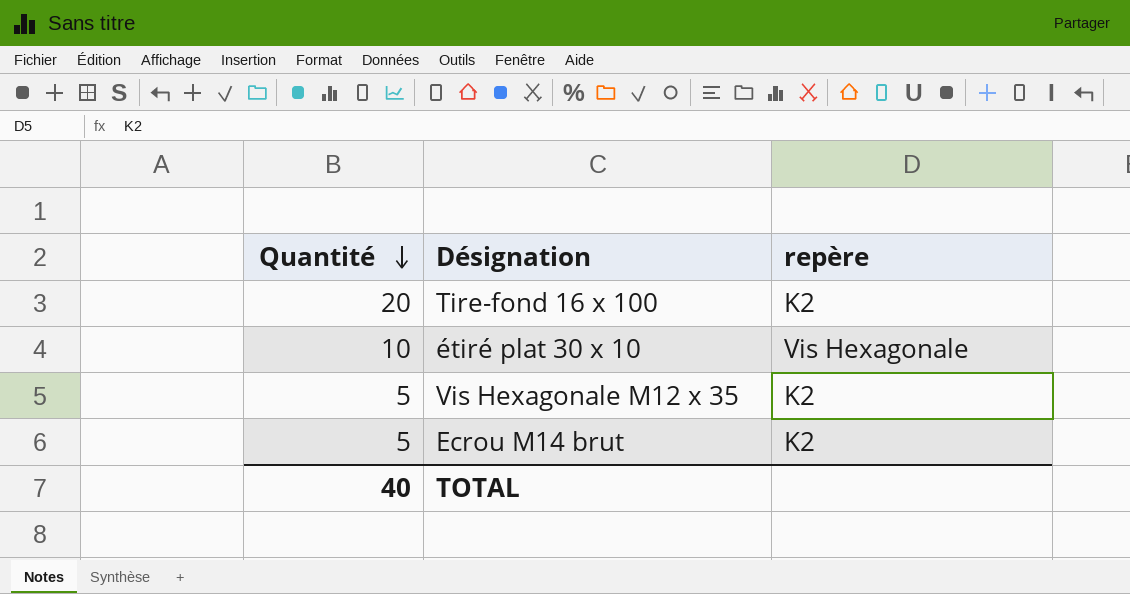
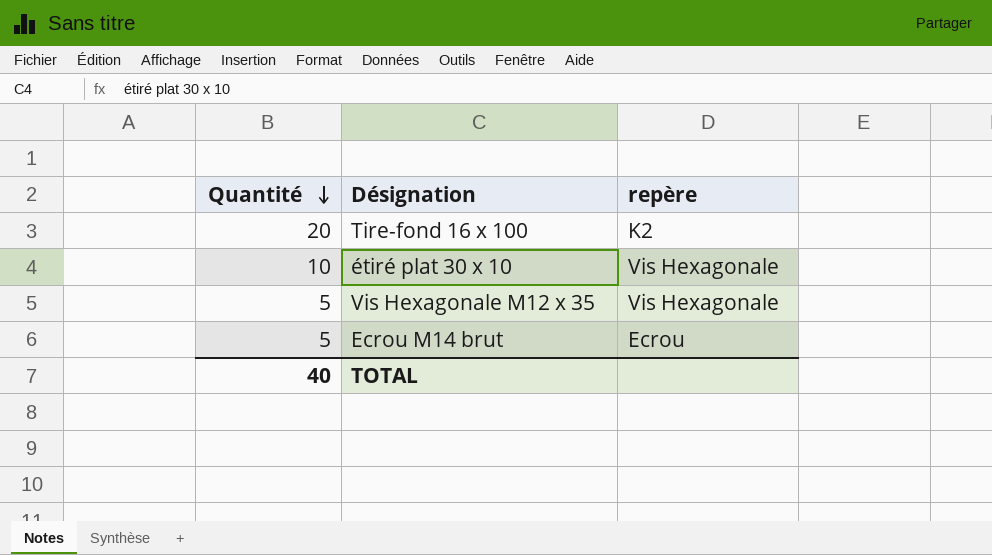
Vis Hexagonale M12 x 35 | repère: K2 -> Vis Hexagonale
Ecrou M14 brut | repère: K2 -> Ecrou

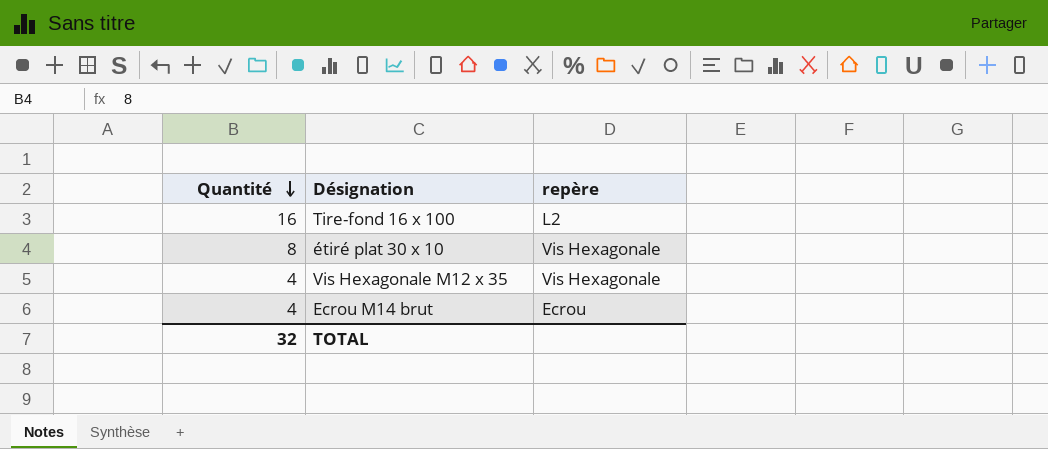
Tire-fond 16 x 100 | Quantité: 20 -> 16
Tire-fond 16 x 100 | repère: K2 -> L2
étiré plat 30 x 10 | Quantité: 10 -> 8
Vis Hexagonale M12 x 35 | Quantité: 5 -> 4
Ecrou M14 brut | Quantité: 5 -> 4
TOTAL | Quantité: 40 -> 32

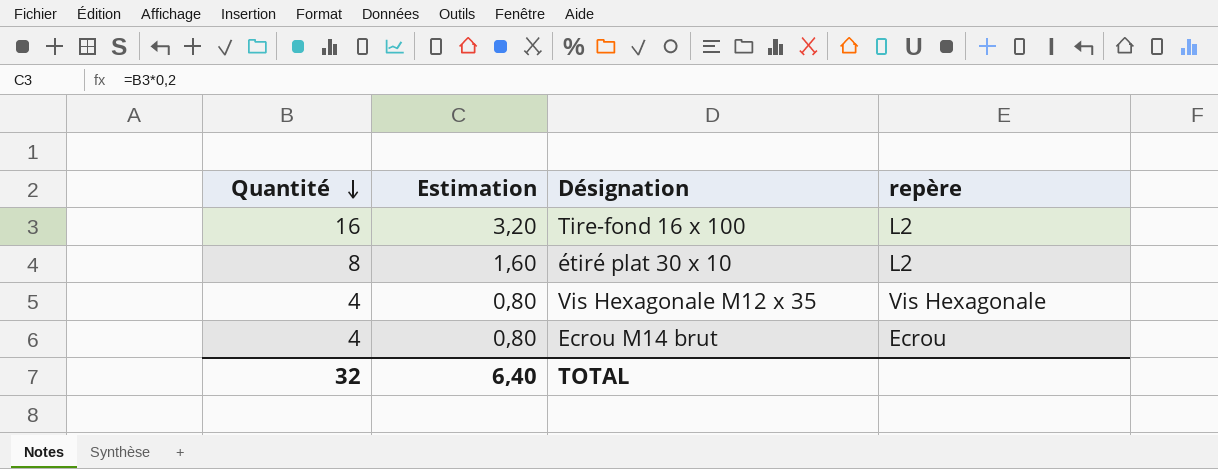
column Estimation | formula: none -> [Quantité] * 0,2
étiré plat 30 x 10 | repère: Vis Hexagonale -> L2

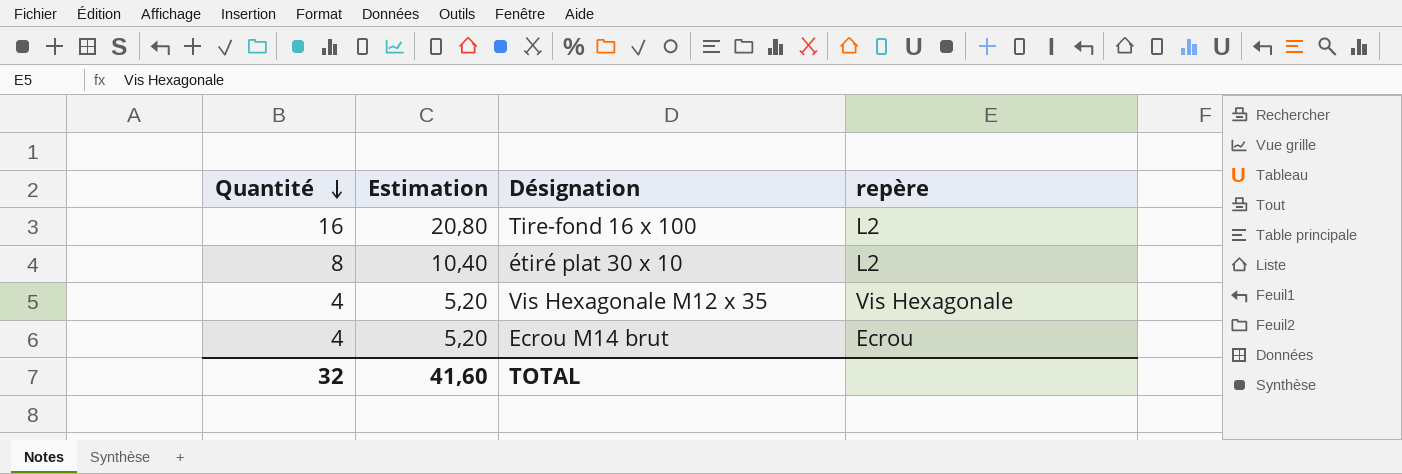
column Estimation | formula: [Quantité] * 0,2 -> [Quantité] * 1,3
TOTAL | Estimation: 6,40 -> 41,60

